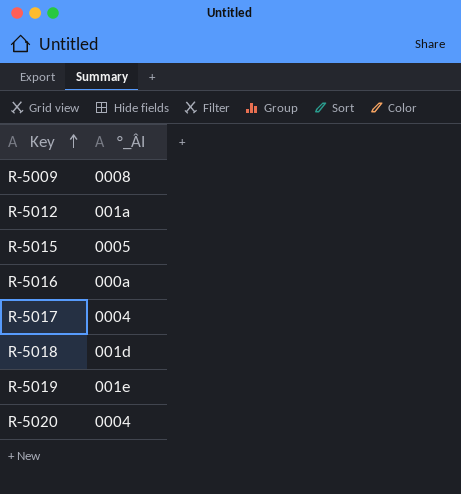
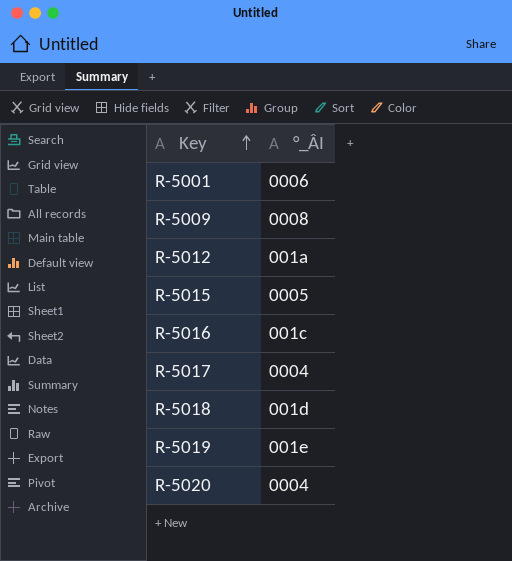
row R-5001: none -> 0006
R-5016 | °_ÂI: 000a -> 001c

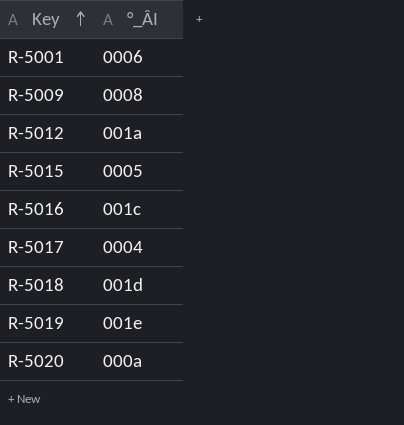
R-5020 | °_ÂI: 0004 -> 000a

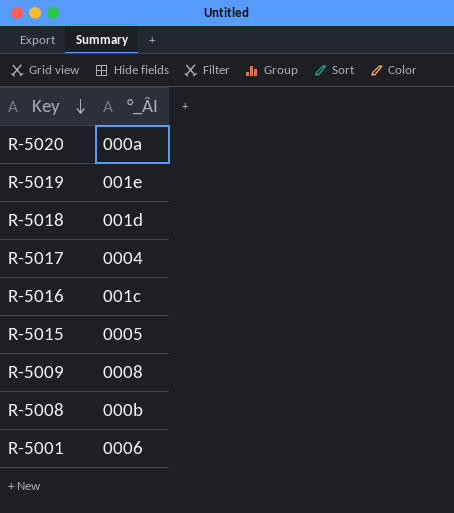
row order: Key ascending -> Key descending
row R-5012: 001a -> none
row R-5008: none -> 000b

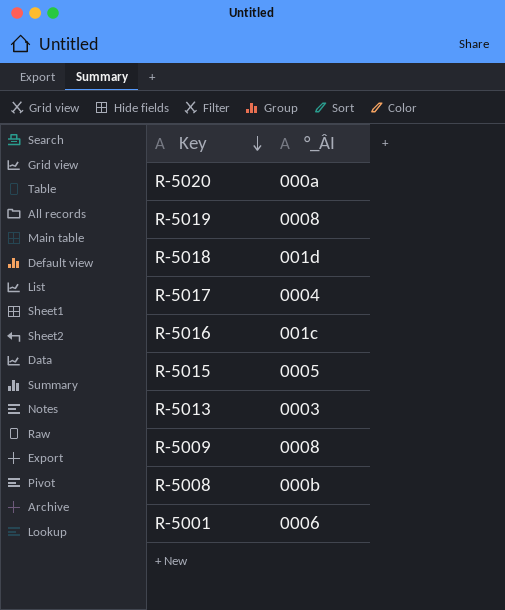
R-5019 | °_ÂI: 001e -> 0008
row R-5013: none -> 0003

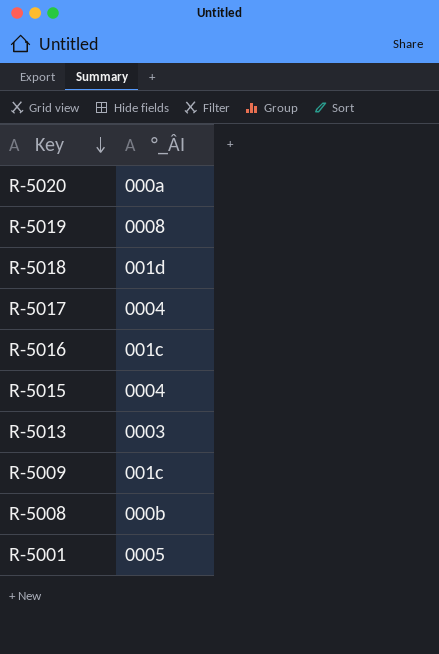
R-5015 | °_ÂI: 0005 -> 0004
R-5009 | °_ÂI: 0008 -> 001c
R-5001 | °_ÂI: 0006 -> 0005

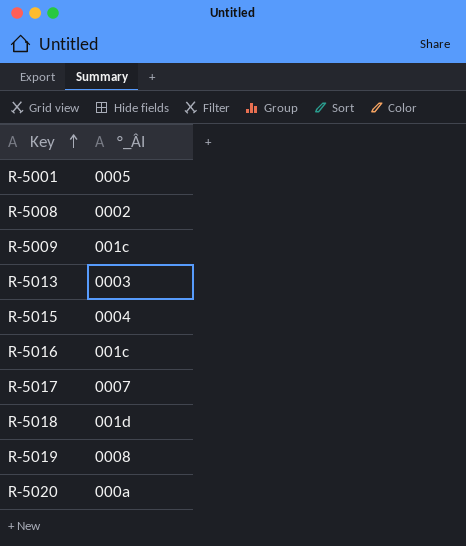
row order: Key descending -> Key ascending
R-5008 | °_ÂI: 000b -> 0002
R-5017 | °_ÂI: 0004 -> 0007

